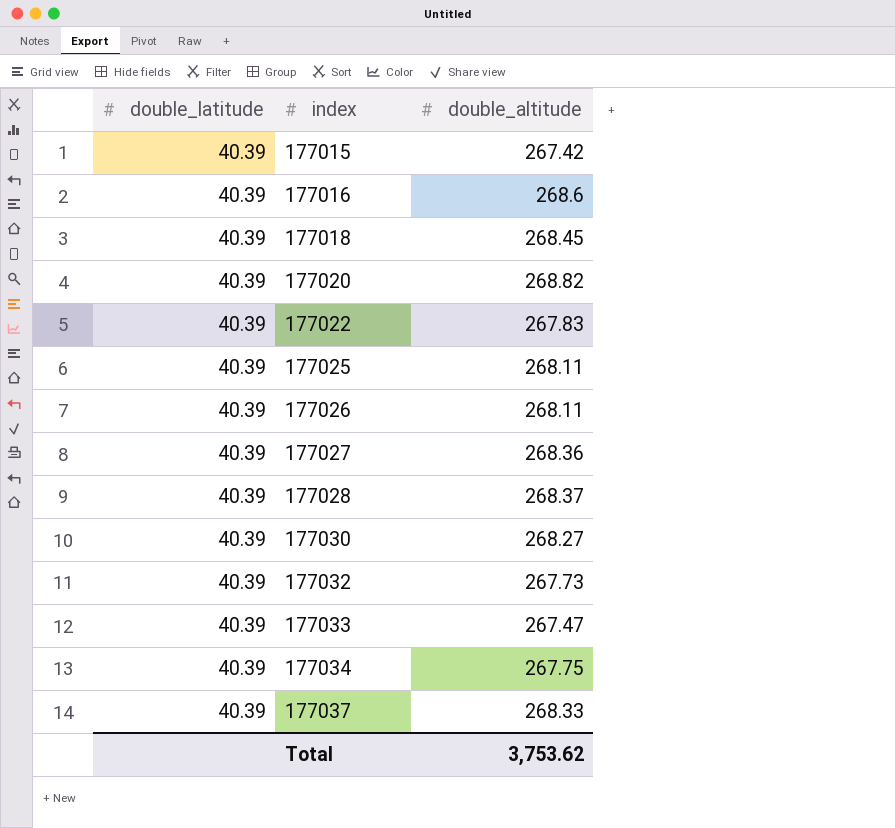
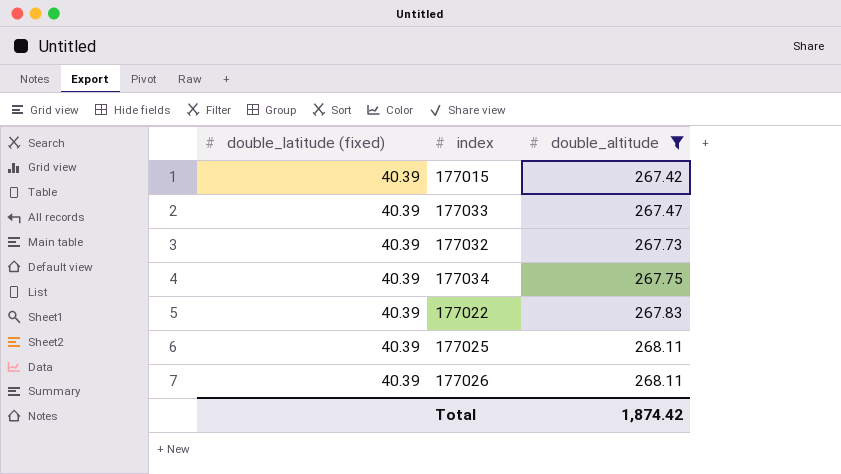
filter: none -> double_altitude <= 268.11
row order: index ascending -> double_altitude ascending
column name: double_latitude -> double_latitude (fixed)
Total | double_altitude: 3,753.62 -> 1,874.42

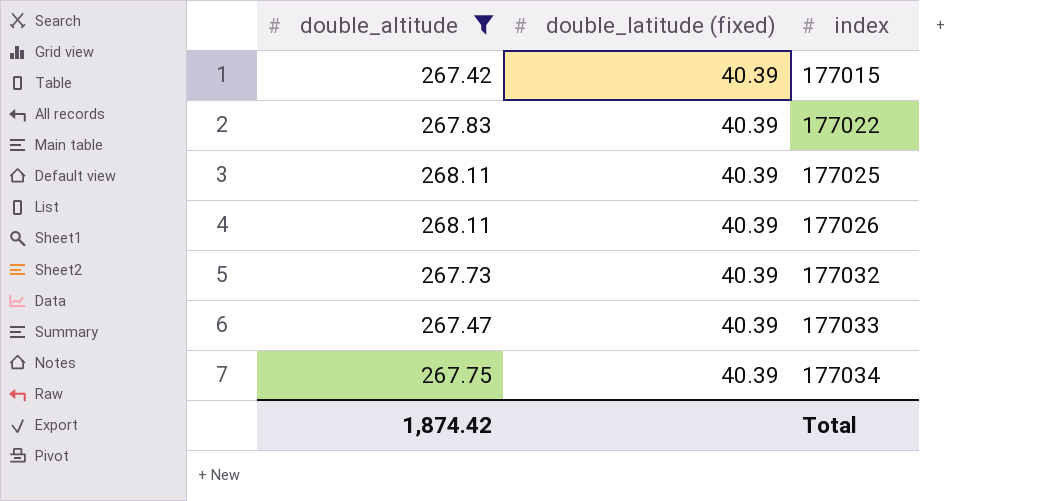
row order: double_altitude ascending -> index ascending
column double_altitude | position: 3 -> 1

